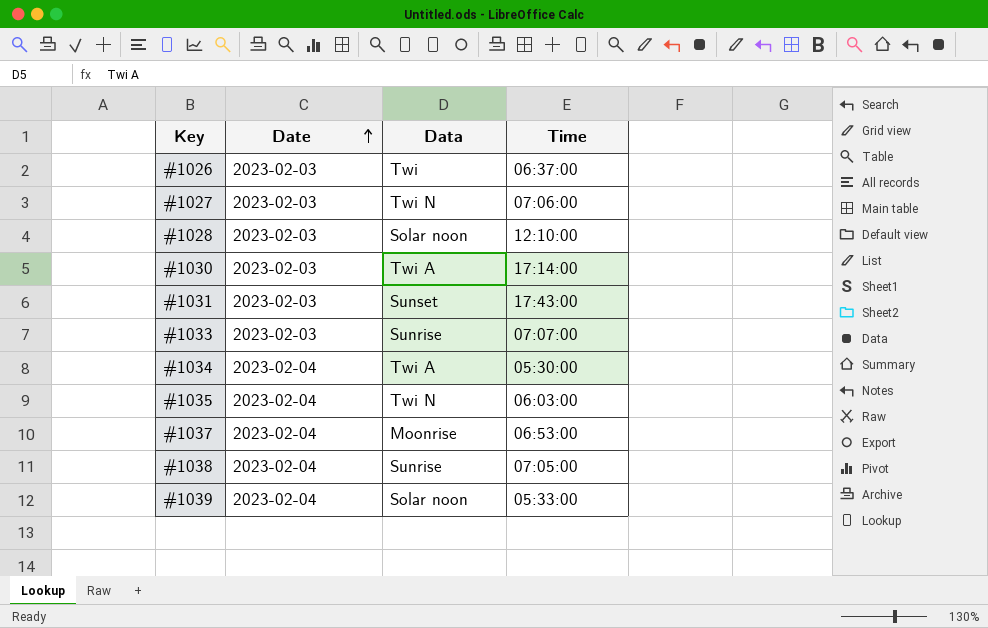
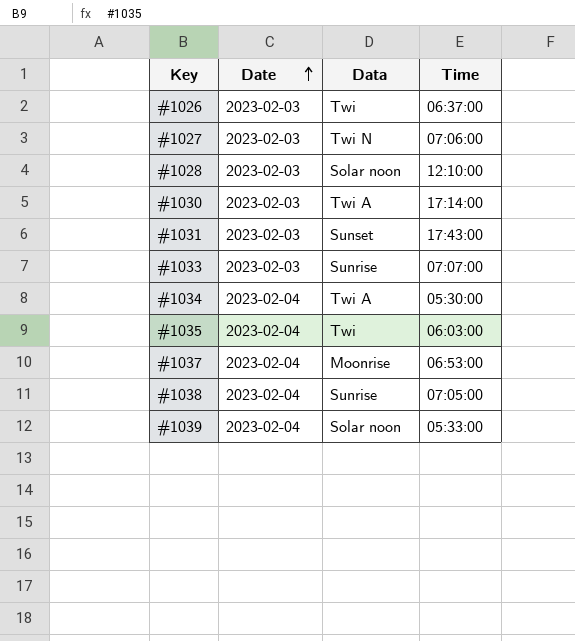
#1035 | Data: Twi N -> Twi

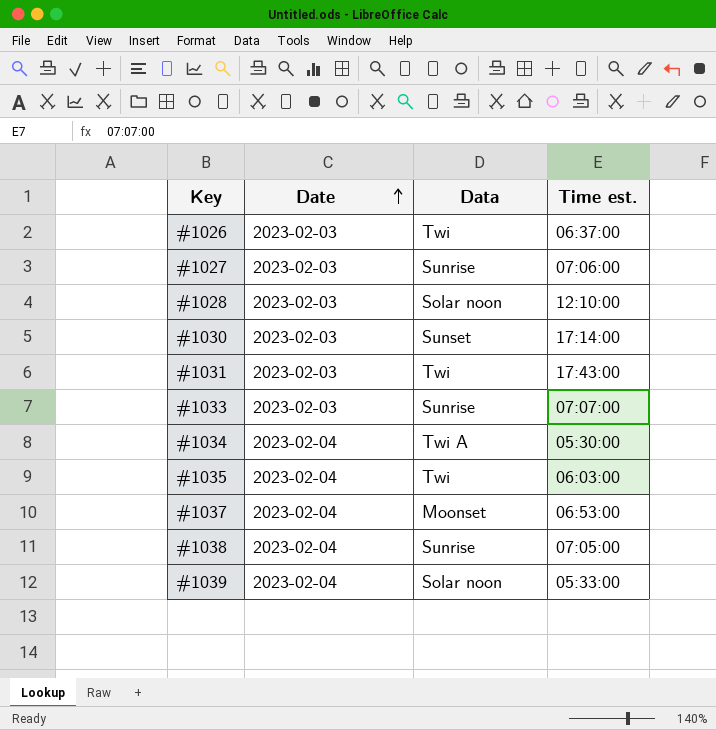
column name: Time -> Time est.
#1027 | Data: Twi N -> Sunrise
#1030 | Data: Twi A -> Sunset
#1031 | Data: Sunset -> Twi
#1037 | Data: Moonrise -> Moonset

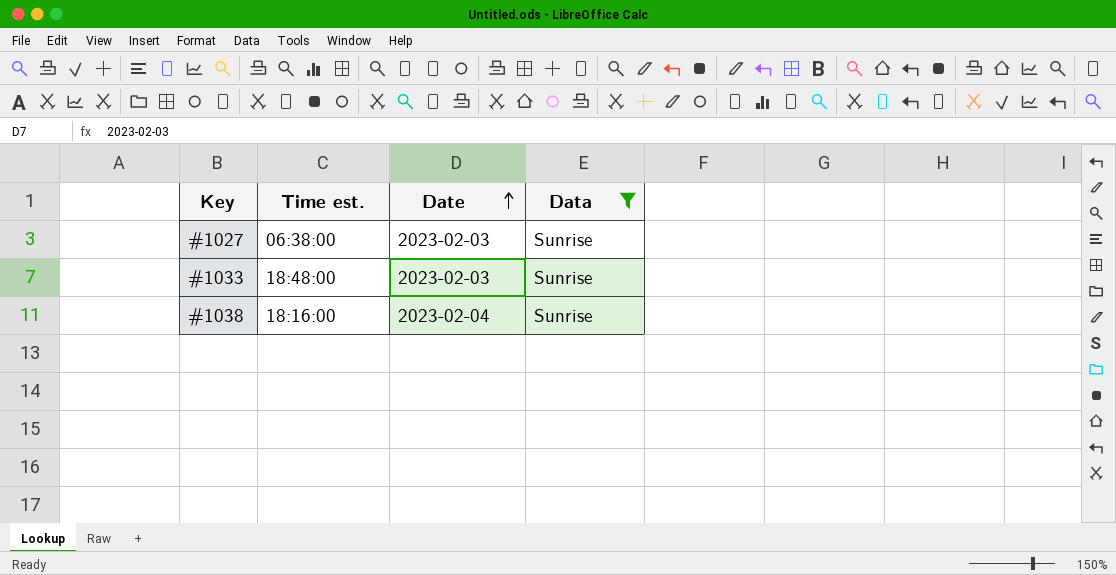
filter: none -> Data = Sunrise
column Time est. | position: 4 -> 2
#1027 | Time est.: 07:06:00 -> 06:38:00
#1033 | Time est.: 07:07:00 -> 18:48:00
#1038 | Time est.: 07:05:00 -> 18:16:00

